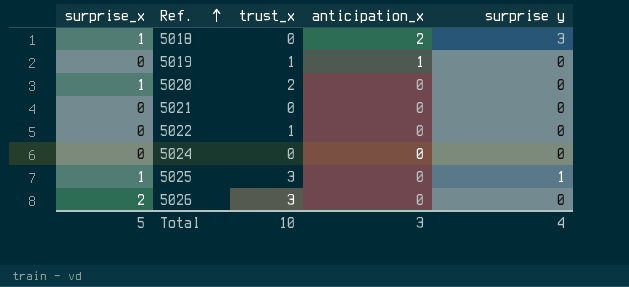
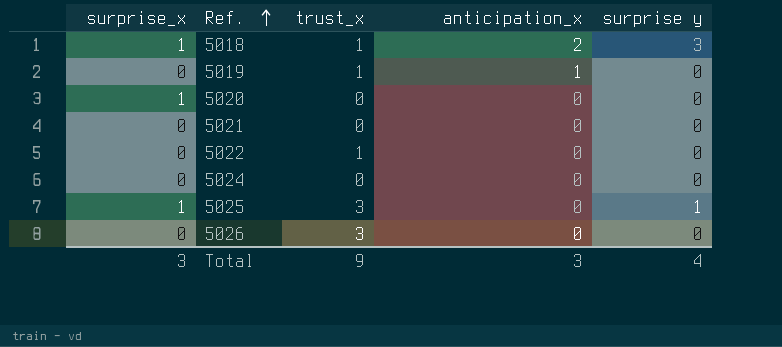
5018 | trust_x: 0 -> 1
5020 | trust_x: 2 -> 0
5026 | surprise_x: 2 -> 0
Total | surprise_x: 5 -> 3
Total | trust_x: 10 -> 9

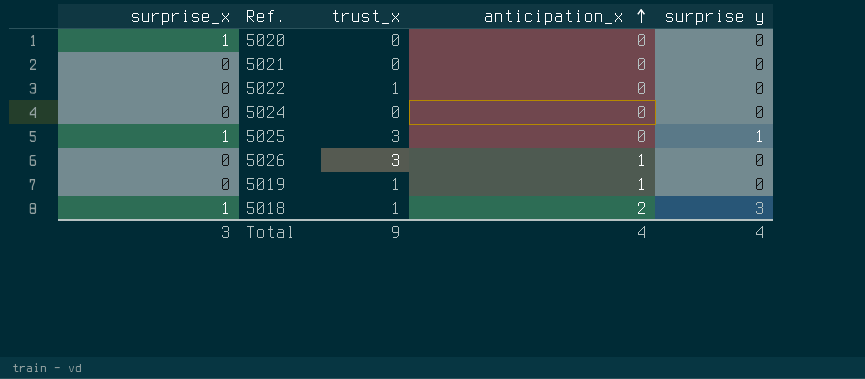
row order: Ref. ascending -> anticipation_x ascending
5026 | anticipation_x: 0 -> 1
Total | anticipation_x: 3 -> 4

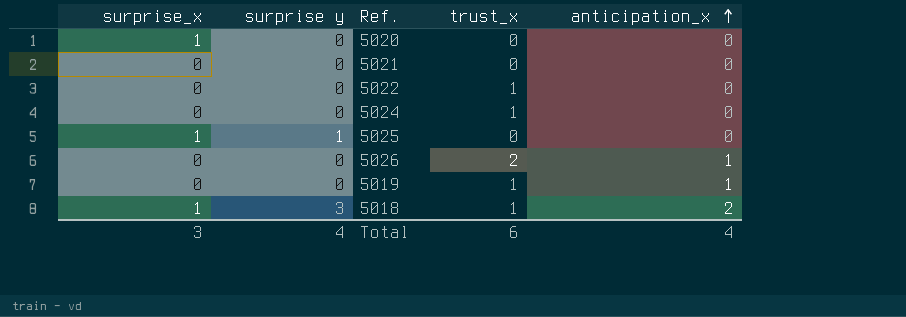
column surprise y | position: 5 -> 2
5024 | trust_x: 0 -> 1
5025 | trust_x: 3 -> 0
5026 | trust_x: 3 -> 2
Total | trust_x: 9 -> 6

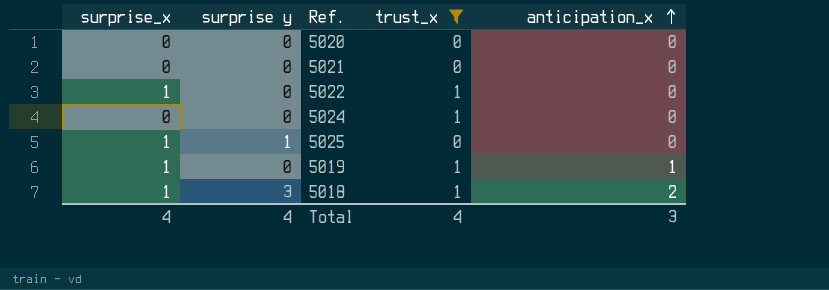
filter: none -> trust_x != 2
5020 | surprise_x: 1 -> 0
5022 | surprise_x: 0 -> 1
5019 | surprise_x: 0 -> 1
Total | surprise_x: 3 -> 4
Total | trust_x: 6 -> 4
Total | anticipation_x: 4 -> 3

